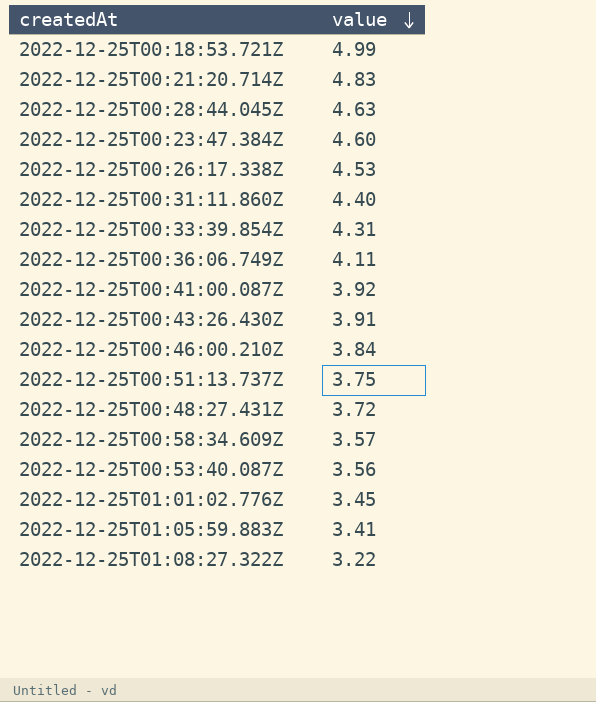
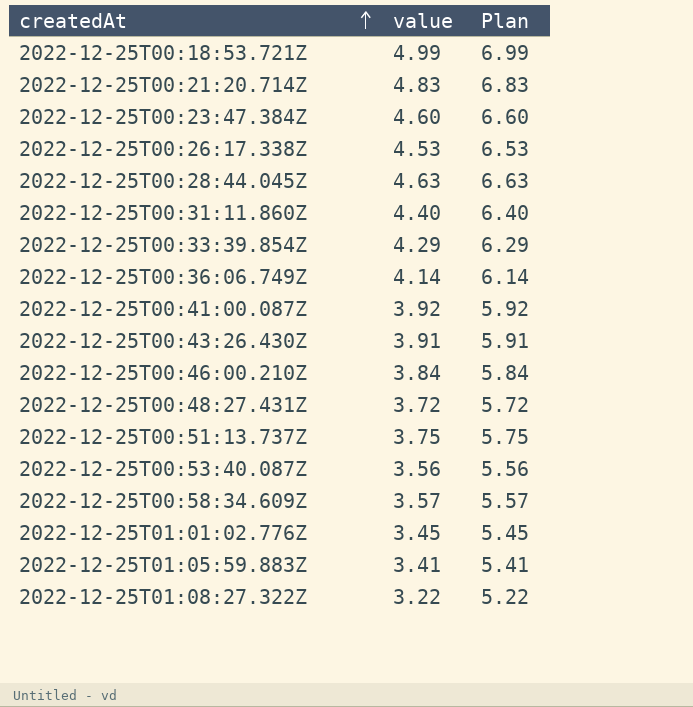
row order: value descending -> createdAt ascending
column Plan | formula: none -> [value] + 2
2022-12-25T00:33:39.854Z | value: 4.31 -> 4.29
2022-12-25T00:36:06.749Z | value: 4.11 -> 4.14

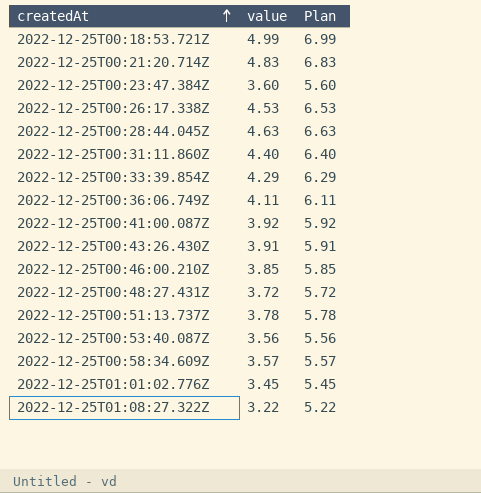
row 2022-12-25T01:05:59.883Z: 3.41 | 5.41 -> none
2022-12-25T00:23:47.384Z | value: 4.60 -> 3.60
2022-12-25T00:23:47.384Z | Plan: 6.60 -> 5.60
2022-12-25T00:36:06.749Z | value: 4.14 -> 4.11
2022-12-25T00:36:06.749Z | Plan: 6.14 -> 6.11
2022-12-25T00:46:00.210Z | value: 3.84 -> 3.85
2022-12-25T00:46:00.210Z | Plan: 5.84 -> 5.85
2022-12-25T00:51:13.737Z | value: 3.75 -> 3.78
2022-12-25T00:51:13.737Z | Plan: 5.75 -> 5.78

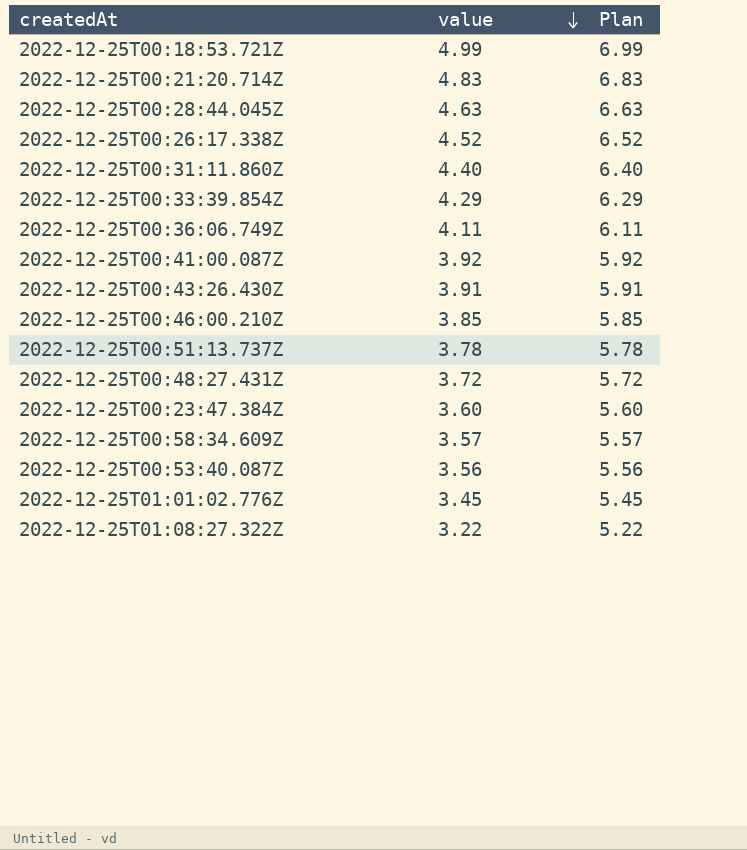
row order: createdAt ascending -> value descending
2022-12-25T00:26:17.338Z | value: 4.53 -> 4.52
2022-12-25T00:26:17.338Z | Plan: 6.53 -> 6.52

